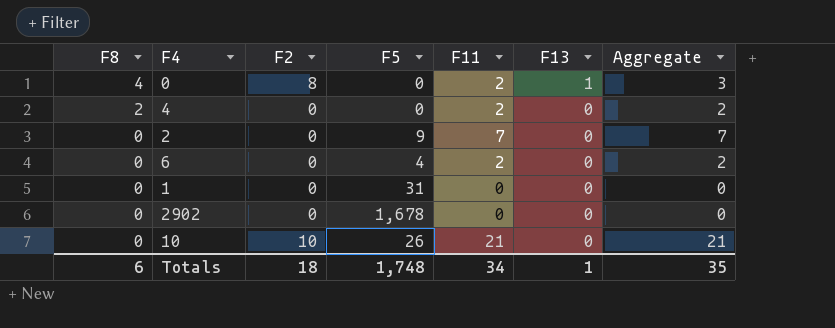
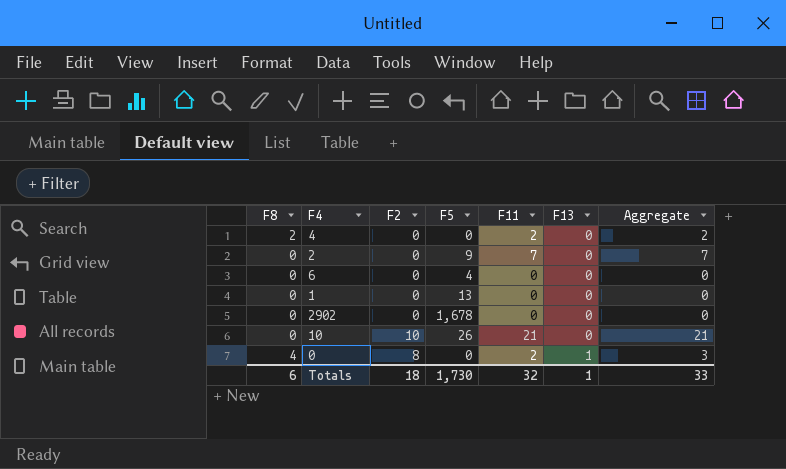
row order: F8 descending -> F13 ascending
6 | F11: 2 -> 0
6 | Aggregate: 2 -> 0
1 | F5: 31 -> 13
Totals | F5: 1,748 -> 1,730
Totals | F11: 34 -> 32
Totals | Aggregate: 35 -> 33

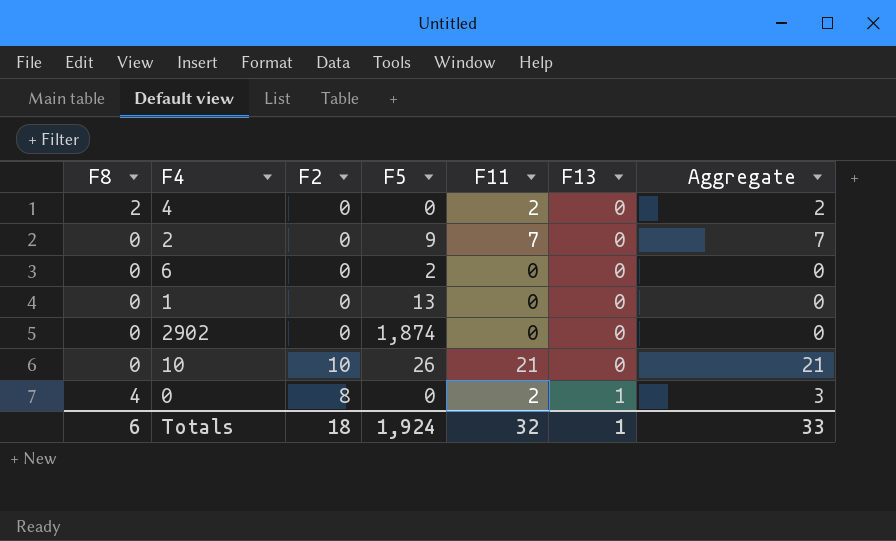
6 | F5: 4 -> 2
2902 | F5: 1,678 -> 1,874
Totals | F5: 1,730 -> 1,924

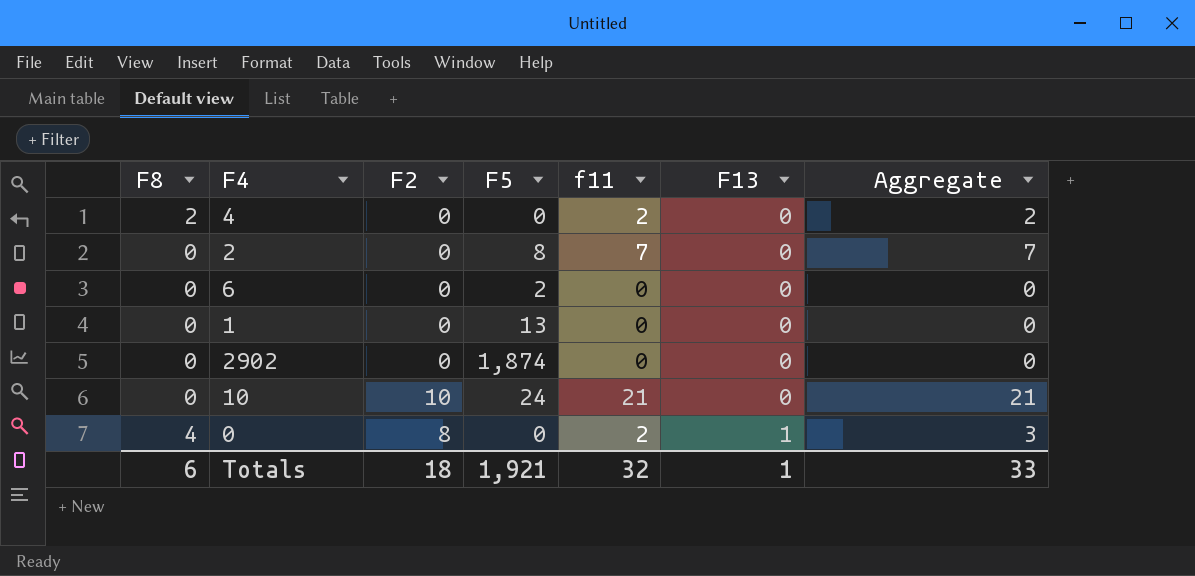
column name: F11 -> f11
2 | F5: 9 -> 8
10 | F5: 26 -> 24
Totals | F5: 1,924 -> 1,921

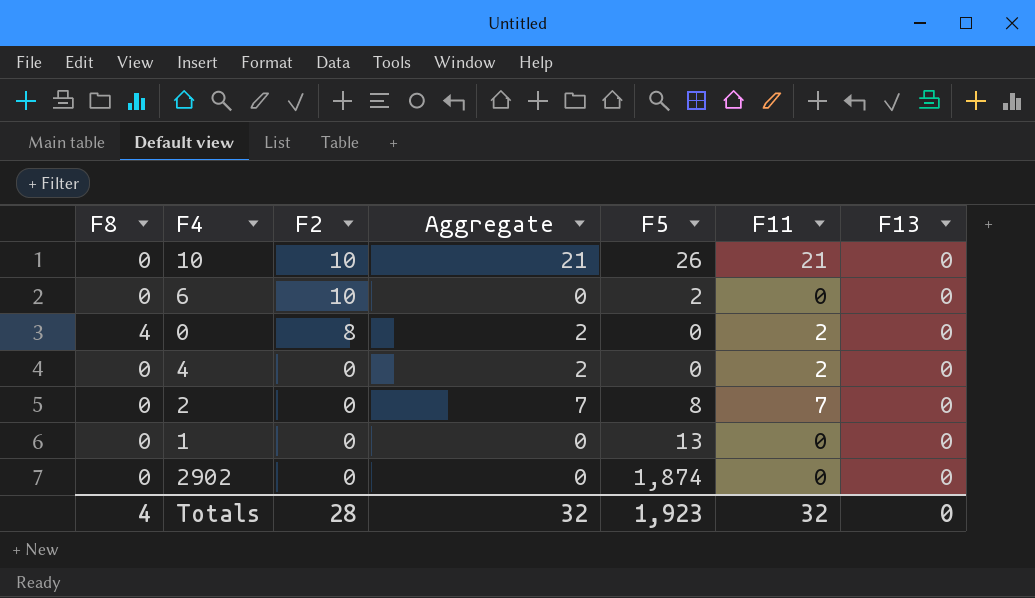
row order: F13 ascending -> F2 descending
column Aggregate | position: 7 -> 4
column name: f11 -> F11
10 | F5: 24 -> 26
6 | F2: 0 -> 10
0 | Aggregate: 3 -> 2
0 | F13: 1 -> 0
4 | F8: 2 -> 0
Totals | F8: 6 -> 4
Totals | F2: 18 -> 28
Totals | Aggregate: 33 -> 32
Totals | F5: 1,921 -> 1,923
Totals | F13: 1 -> 0

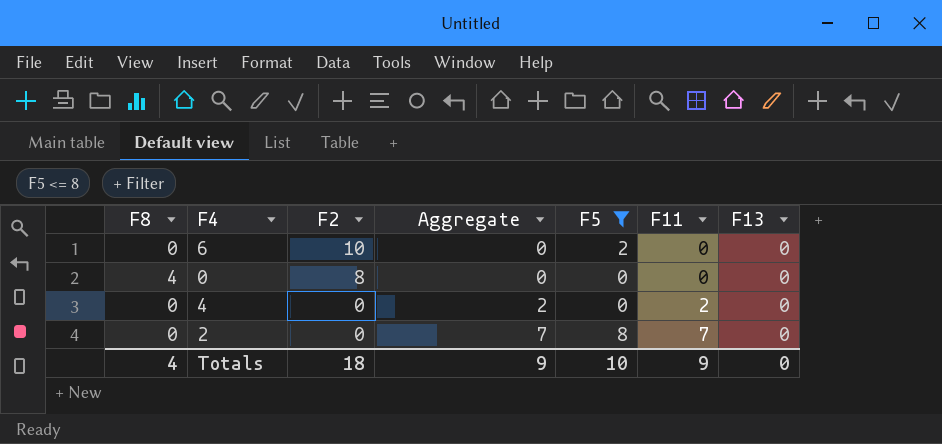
filter: none -> F5 <= 8
0 | Aggregate: 2 -> 0
0 | F11: 2 -> 0
Totals | F2: 28 -> 18
Totals | Aggregate: 32 -> 9
Totals | F5: 1,923 -> 10
Totals | F11: 32 -> 9

